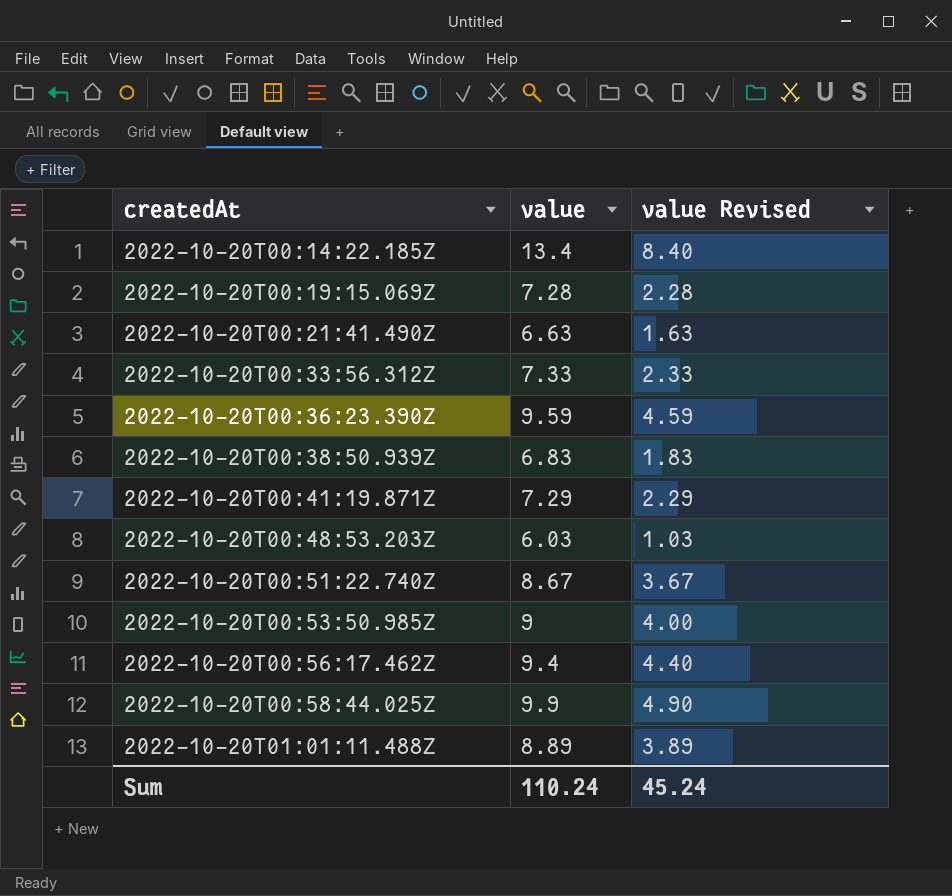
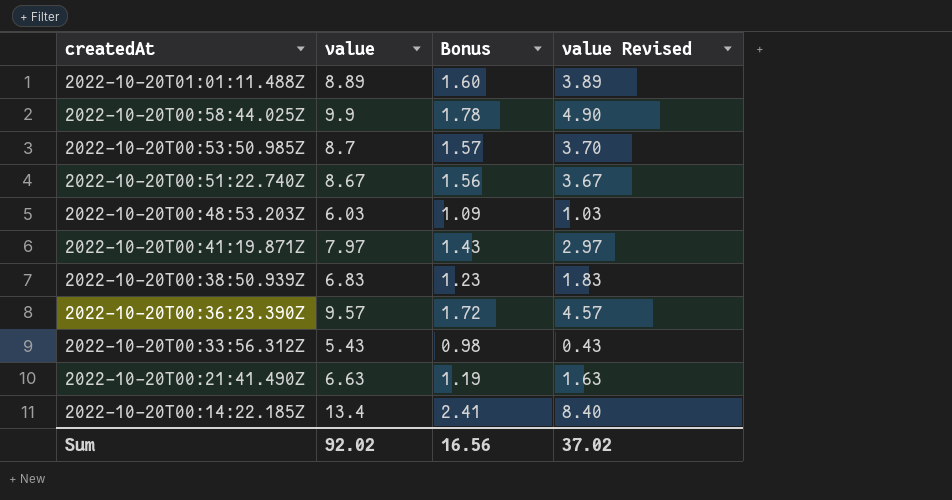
row order: createdAt ascending -> createdAt descending
column Bonus | formula: none -> [value] * 0.18
row 2022-10-20T00:19:15.069Z: 7.28 | 2.28 -> none
row 2022-10-20T00:56:17.462Z: 9.4 | 4.40 -> none
2022-10-20T00:53:50.985Z | value: 9 -> 8.7
2022-10-20T00:53:50.985Z | value Revised: 4.00 -> 3.70
2022-10-20T00:41:19.871Z | value: 7.29 -> 7.97
2022-10-20T00:41:19.871Z | value Revised: 2.29 -> 2.97
2022-10-20T00:36:23.390Z | value: 9.59 -> 9.57
2022-10-20T00:36:23.390Z | value Revised: 4.59 -> 4.57
2022-10-20T00:33:56.312Z | value: 7.33 -> 5.43
2022-10-20T00:33:56.312Z | value Revised: 2.33 -> 0.43
Sum | value: 110.24 -> 92.02
Sum | value Revised: 45.24 -> 37.02

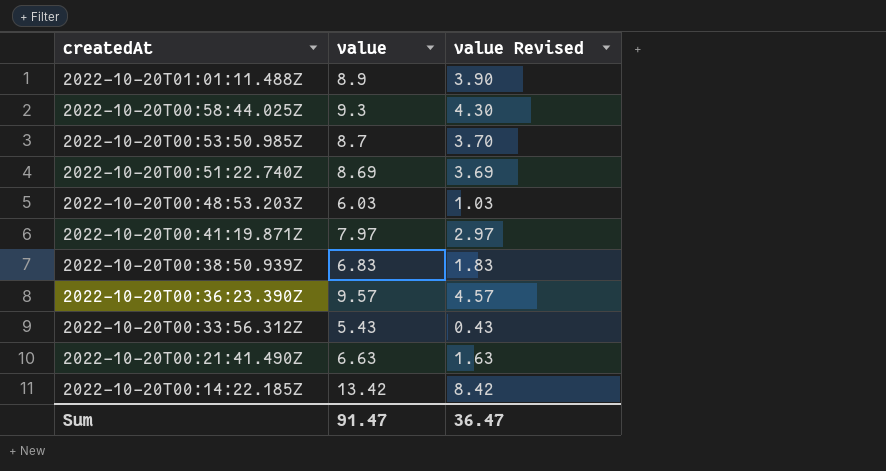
column Bonus | formula: [value] * 0.18 -> none
2022-10-20T01:01:11.488Z | value: 8.89 -> 8.9
2022-10-20T01:01:11.488Z | value Revised: 3.89 -> 3.90
2022-10-20T00:58:44.025Z | value: 9.9 -> 9.3
2022-10-20T00:58:44.025Z | value Revised: 4.90 -> 4.30
2022-10-20T00:51:22.740Z | value: 8.67 -> 8.69
2022-10-20T00:51:22.740Z | value Revised: 3.67 -> 3.69
2022-10-20T00:14:22.185Z | value: 13.4 -> 13.42
2022-10-20T00:14:22.185Z | value Revised: 8.40 -> 8.42
Sum | value: 92.02 -> 91.47
Sum | value Revised: 37.02 -> 36.47

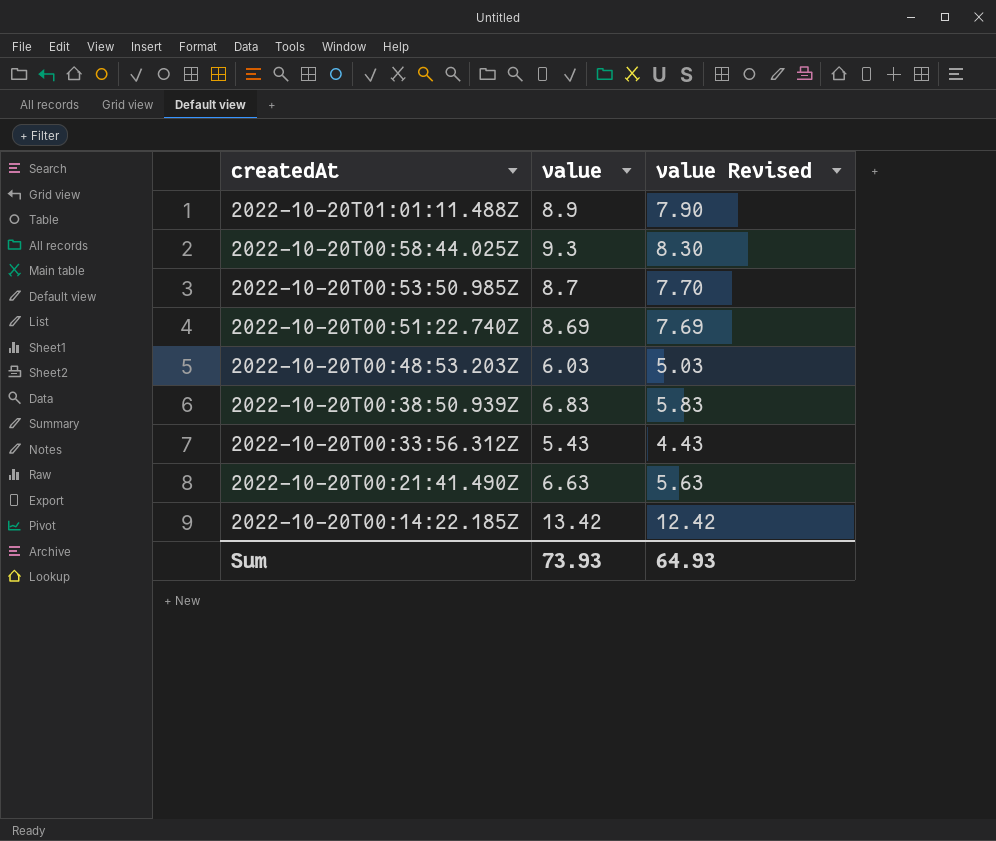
column value Revised | formula: [value] - 5 -> [value] - 1
row 2022-10-20T00:41:19.871Z: 7.97 | 2.97 -> none
row 2022-10-20T00:36:23.390Z: 9.57 | 4.57 -> none
Sum | value: 91.47 -> 73.93
Sum | value Revised: 36.47 -> 64.93

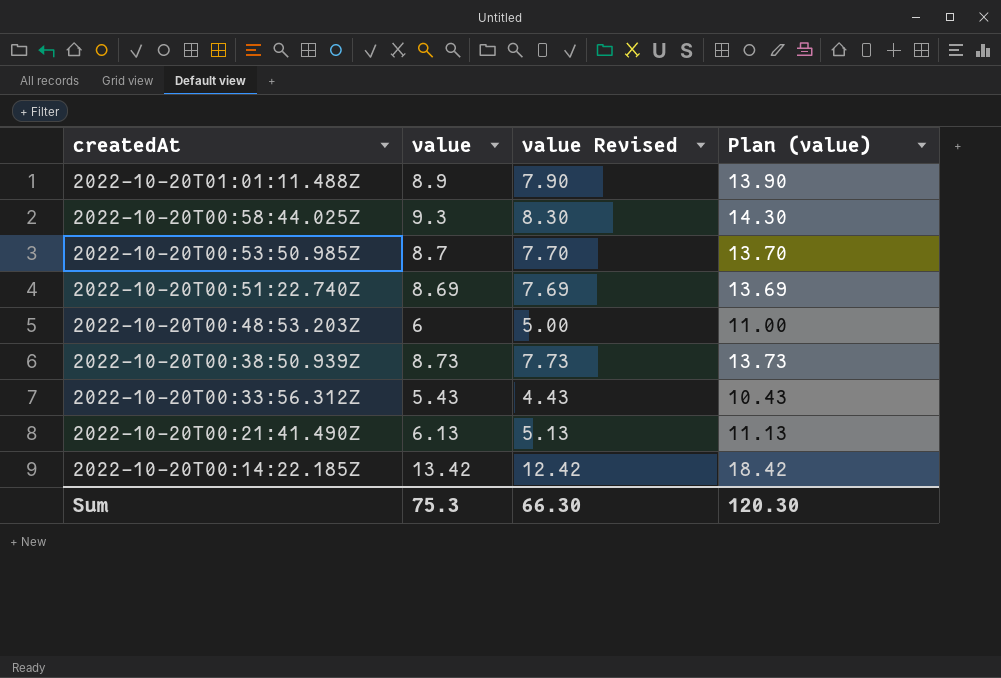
column Plan (value) | formula: none -> [value] + 5
2022-10-20T00:48:53.203Z | value: 6.03 -> 6
2022-10-20T00:48:53.203Z | value Revised: 5.03 -> 5.00
2022-10-20T00:38:50.939Z | value: 6.83 -> 8.73
2022-10-20T00:38:50.939Z | value Revised: 5.83 -> 7.73
2022-10-20T00:21:41.490Z | value: 6.63 -> 6.13
2022-10-20T00:21:41.490Z | value Revised: 5.63 -> 5.13
Sum | value: 73.93 -> 75.3
Sum | value Revised: 64.93 -> 66.30

